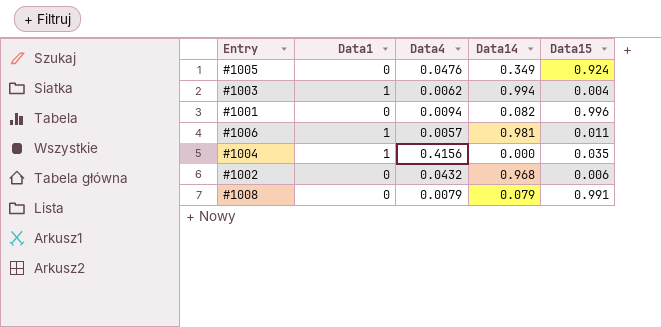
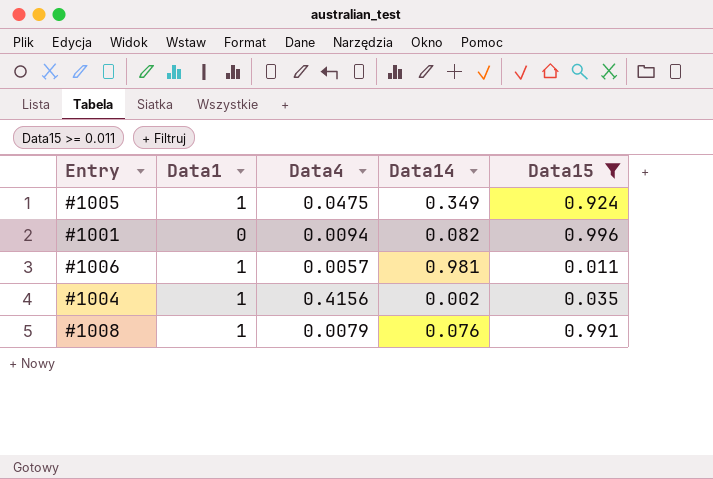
filter: none -> Data15 >= 0.011
#1005 | Data1: 0 -> 1
#1005 | Data4: 0.0476 -> 0.0475
#1004 | Data14: 0.000 -> 0.002
#1008 | Data1: 0 -> 1
#1008 | Data14: 0.079 -> 0.076

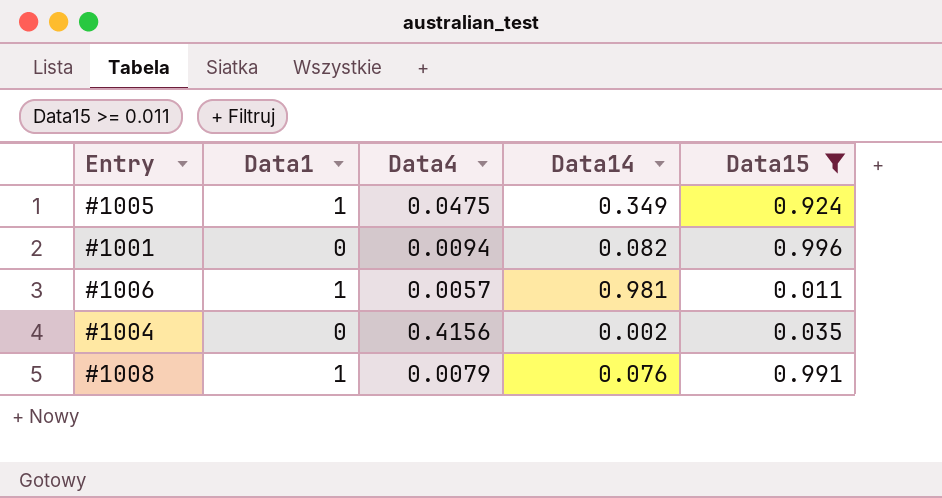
#1004 | Data1: 1 -> 0

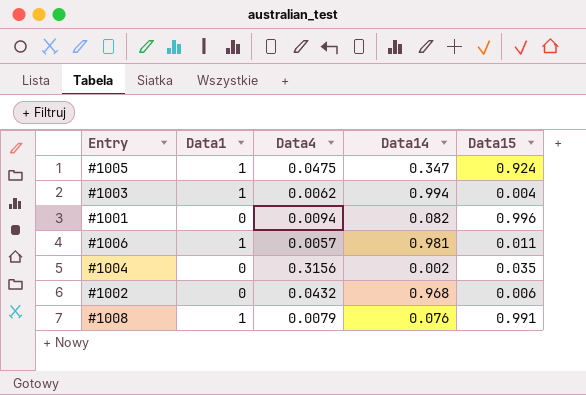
filter: Data15 >= 0.011 -> none
#1005 | Data14: 0.349 -> 0.347
#1004 | Data4: 0.4156 -> 0.3156

